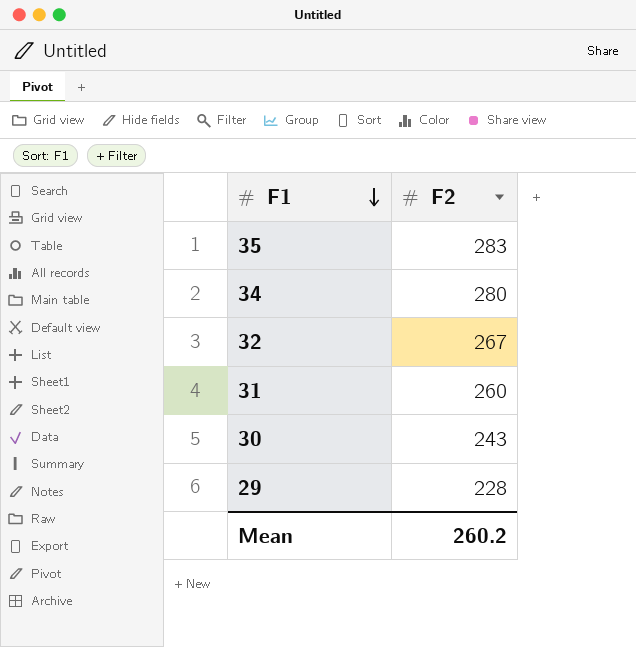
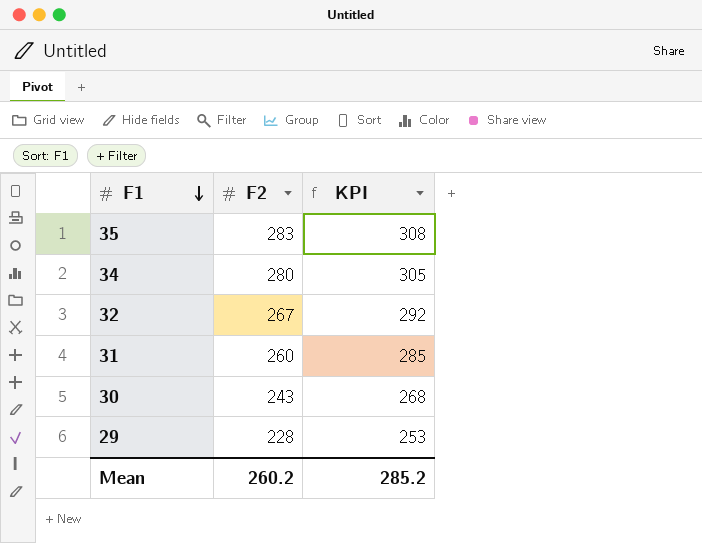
column KPI | formula: none -> [F2] + 25

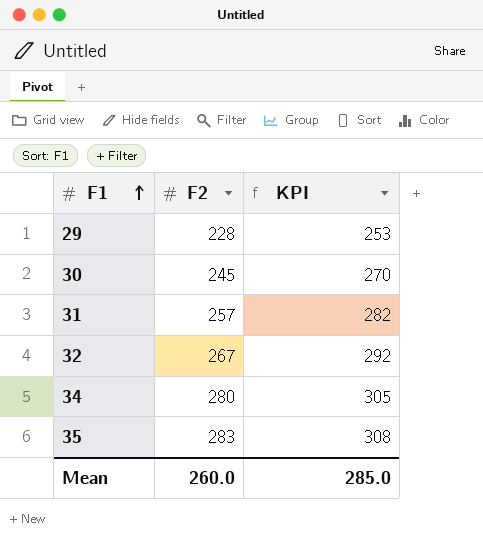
row order: F1 descending -> F1 ascending
30 | F2: 243 -> 245
30 | KPI: 268 -> 270
31 | F2: 260 -> 257
31 | KPI: 285 -> 282
Mean | F2: 260.2 -> 260.0
Mean | KPI: 285.2 -> 285.0

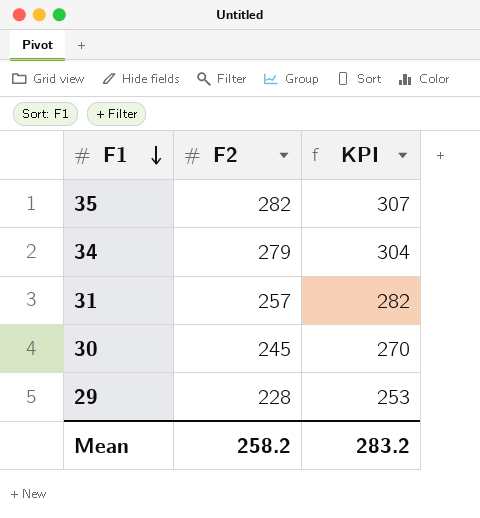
row order: F1 ascending -> F1 descending
row 32: 267 | 292 -> none
35 | F2: 283 -> 282
35 | KPI: 308 -> 307
34 | F2: 280 -> 279
34 | KPI: 305 -> 304
Mean | F2: 260.0 -> 258.2
Mean | KPI: 285.0 -> 283.2

